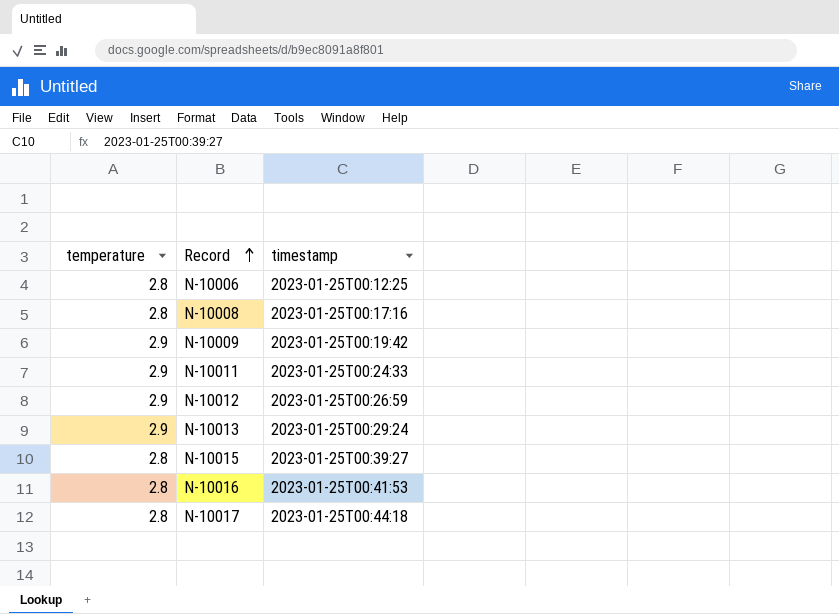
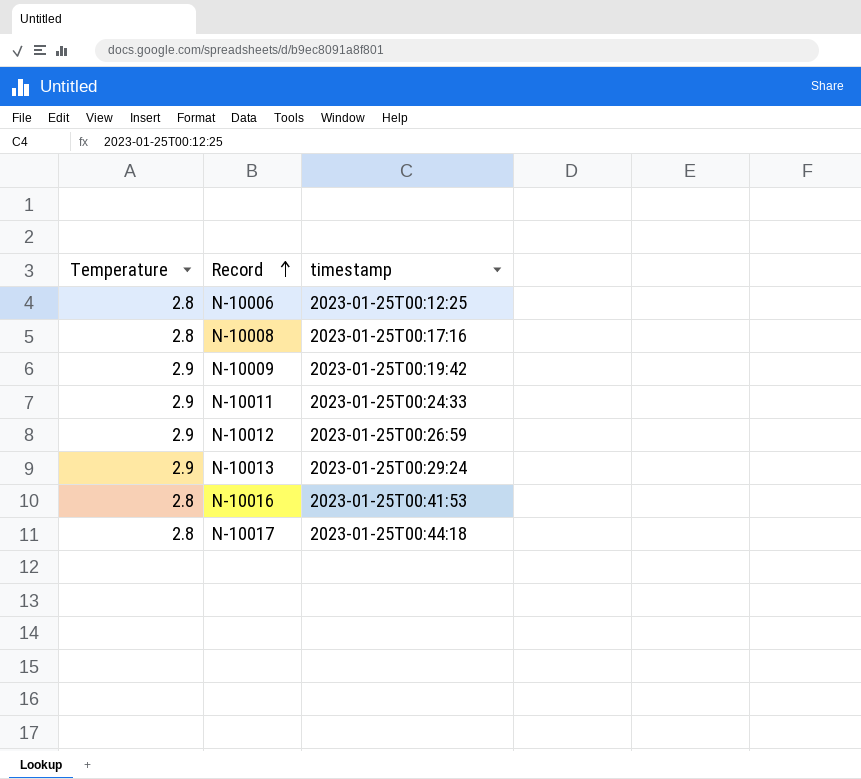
column name: temperature -> Temperature
row N-10015: 2.8 | 2023-01-25T00:39:27 -> none

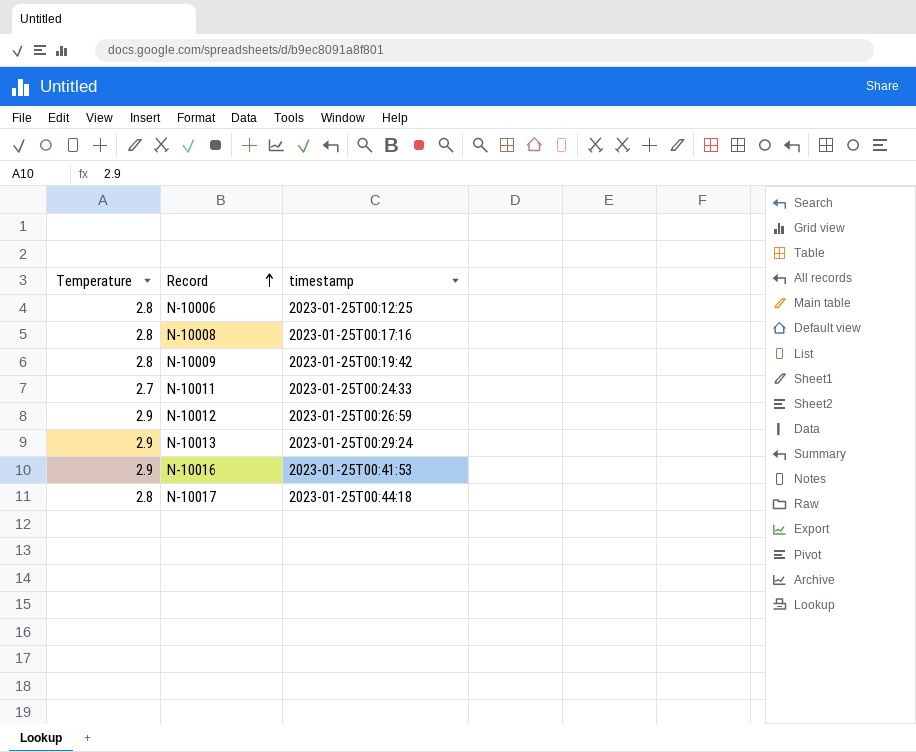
N-10009 | Temperature: 2.9 -> 2.8
N-10011 | Temperature: 2.9 -> 2.7
N-10016 | Temperature: 2.8 -> 2.9

